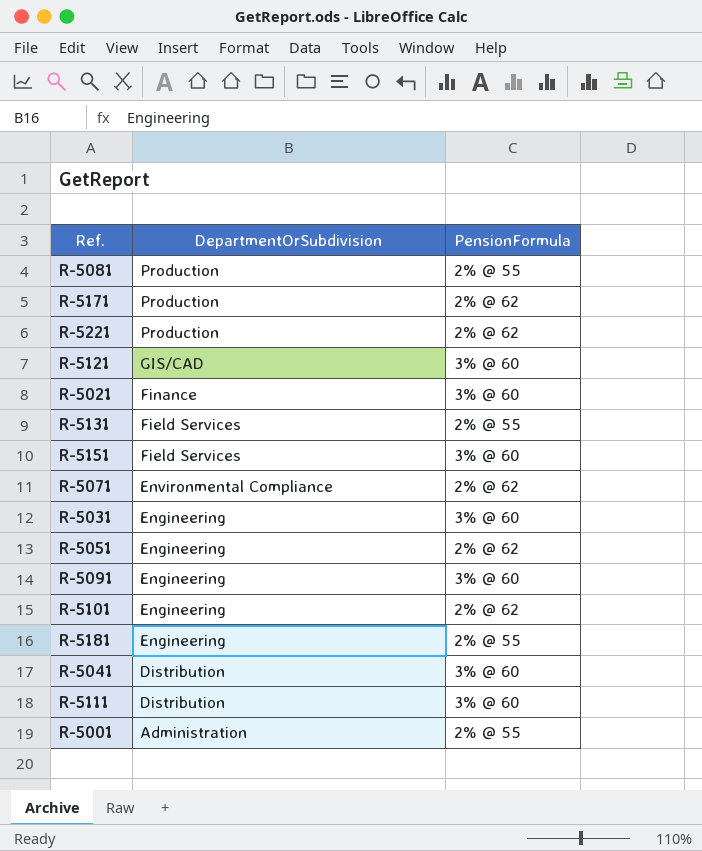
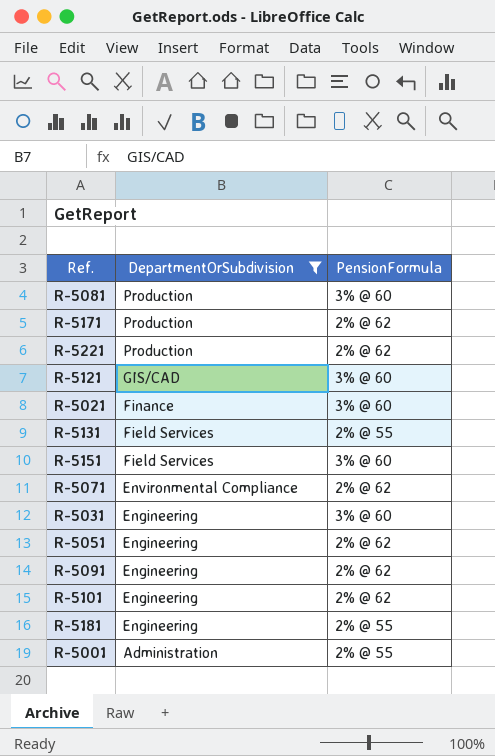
filter: none -> DepartmentOrSubdivision != Distribution
R-5081 | PensionFormula: 2% @ 55 -> 3% @ 60
R-5091 | PensionFormula: 3% @ 60 -> 2% @ 62

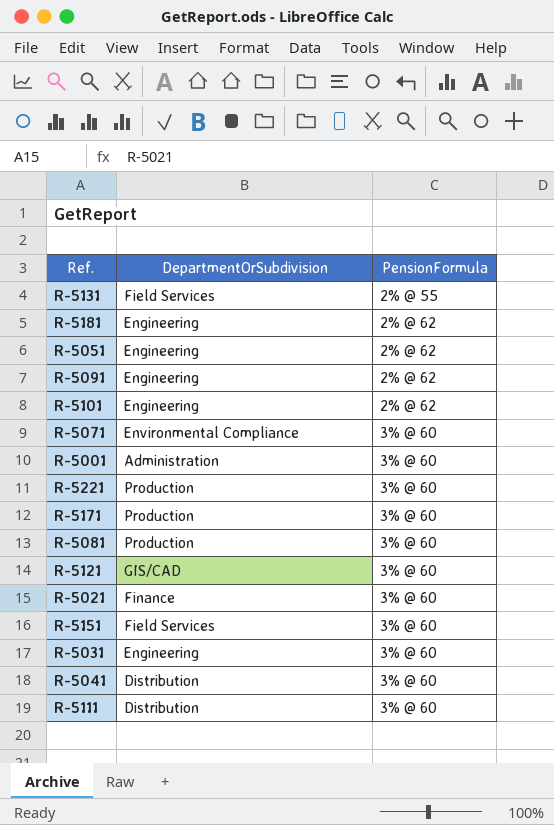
filter: DepartmentOrSubdivision != Distribution -> none
row order: DepartmentOrSubdivision descending -> PensionFormula ascending
R-5181 | PensionFormula: 2% @ 55 -> 2% @ 62
R-5071 | PensionFormula: 2% @ 62 -> 3% @ 60
R-5001 | PensionFormula: 2% @ 55 -> 3% @ 60
R-5221 | PensionFormula: 2% @ 62 -> 3% @ 60
R-5171 | PensionFormula: 2% @ 62 -> 3% @ 60

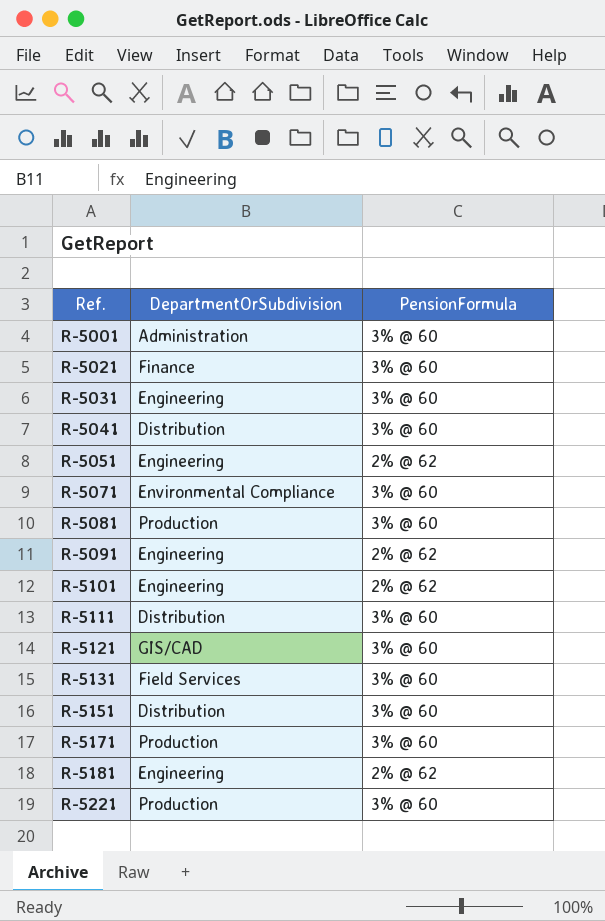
row order: PensionFormula ascending -> Ref. ascending
R-5131 | PensionFormula: 2% @ 55 -> 3% @ 60
R-5151 | DepartmentOrSubdivision: Field Services -> Distribution

